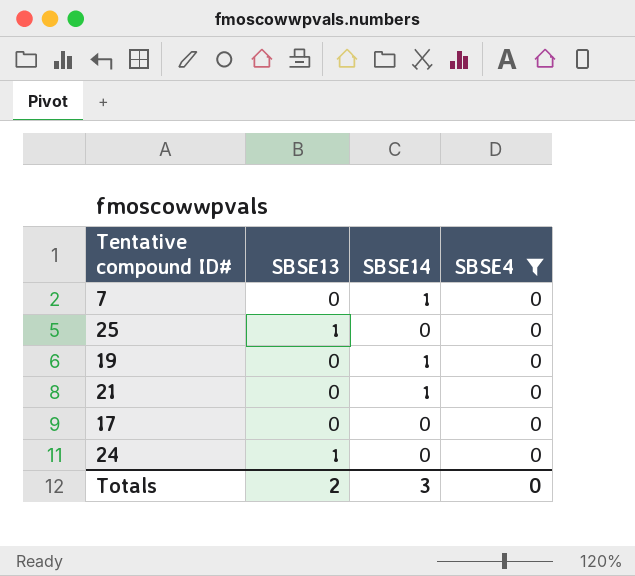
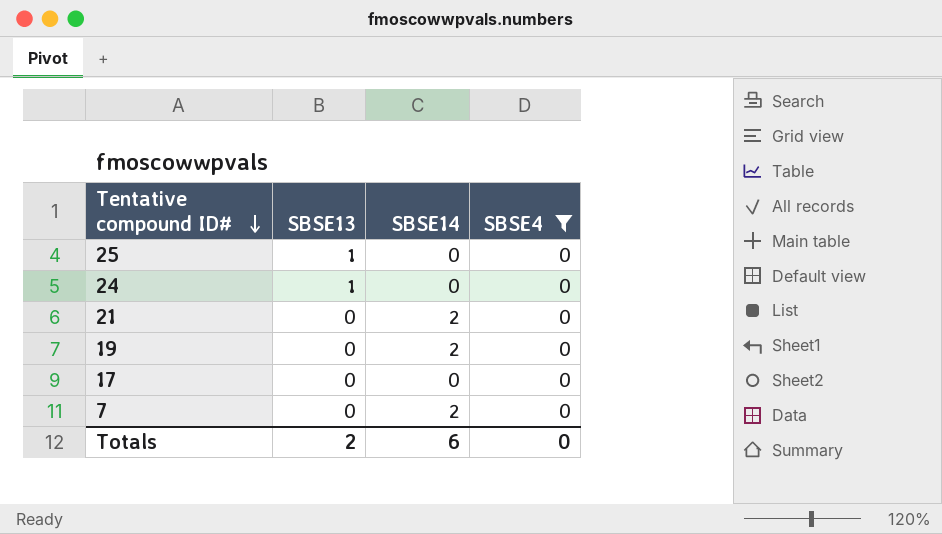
row order: none -> Tentative compound ID# descending
21 | SBSE14: 1 -> 2
19 | SBSE14: 1 -> 2
7 | SBSE14: 1 -> 2
Totals | SBSE14: 3 -> 6

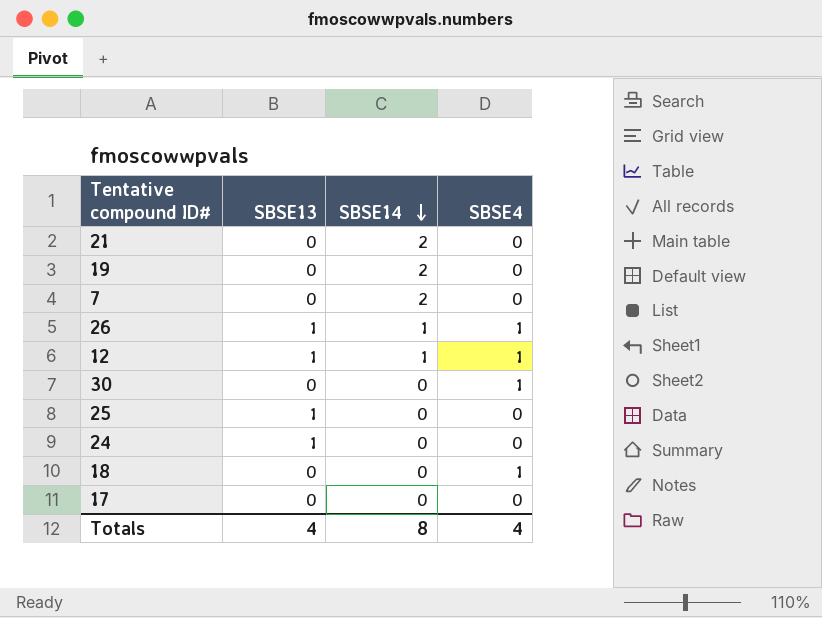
filter: SBSE4 = 0 -> none
row order: Tentative compound ID# descending -> SBSE14 descending
Totals | SBSE13: 2 -> 4
Totals | SBSE14: 6 -> 8
Totals | SBSE4: 0 -> 4

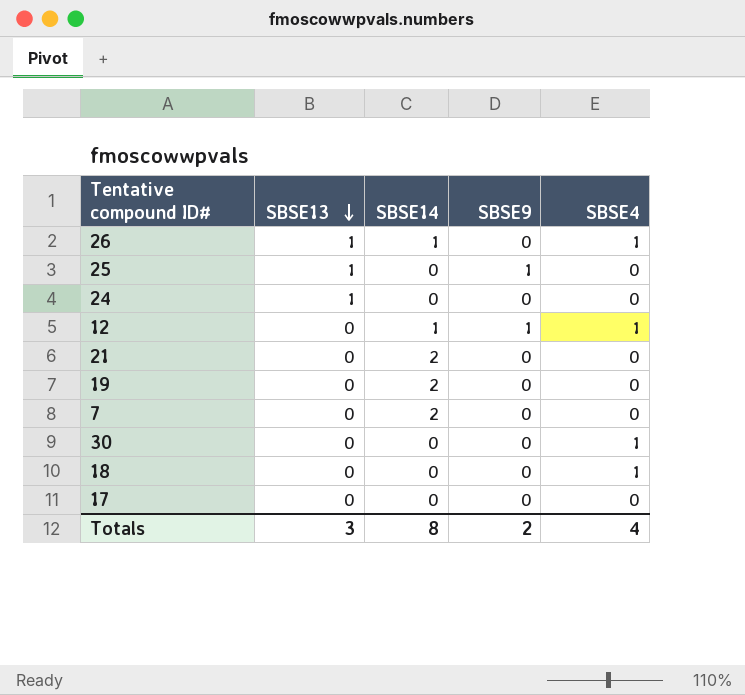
row order: SBSE14 descending -> SBSE13 descending
column SBSE9 | position: none -> 4
12 | SBSE13: 1 -> 0
Totals | SBSE13: 4 -> 3

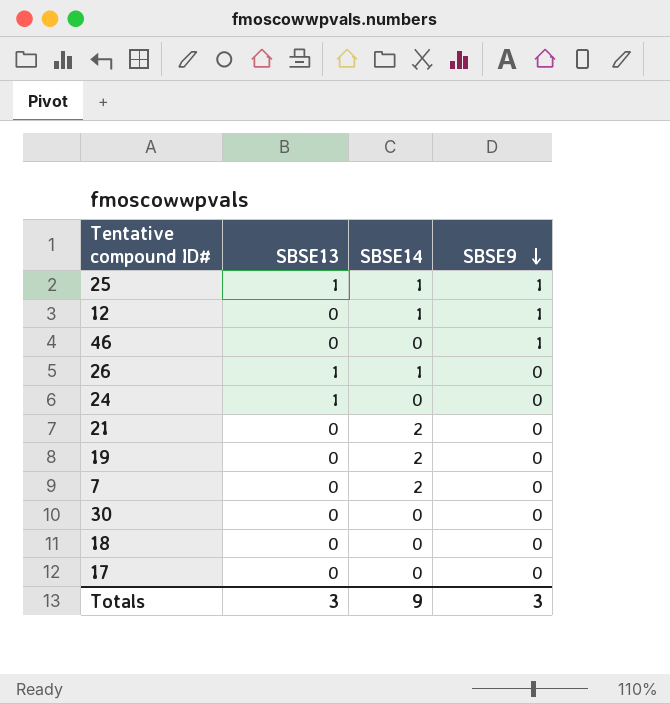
row order: SBSE13 descending -> SBSE9 descending
column SBSE4 | position: 5 -> none
25 | SBSE14: 0 -> 1
row 46: none -> 0 | 0 | 1
Totals | SBSE14: 8 -> 9
Totals | SBSE9: 2 -> 3

